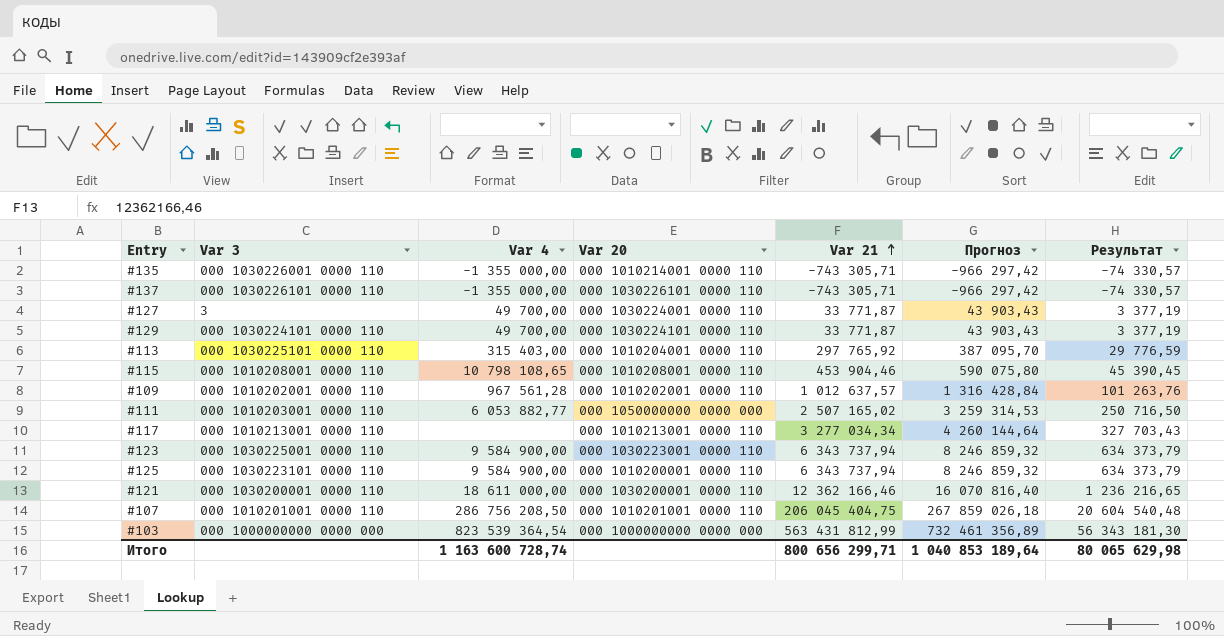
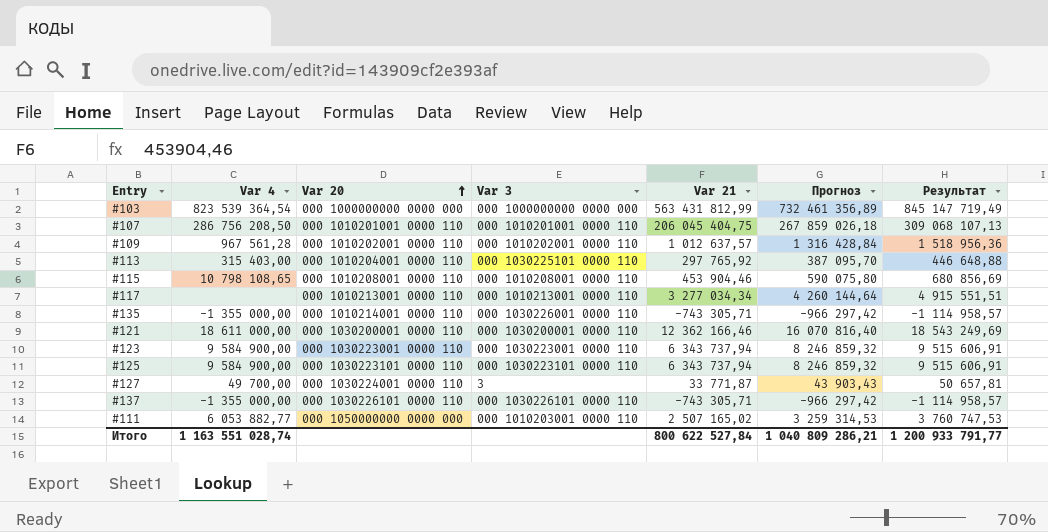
row order: Var 21 ascending -> Var 20 ascending
column Var 3 | position: 2 -> 4
column Результат | formula: [Var 21] * 0,1 -> [Var 21] * 1,5
row #129: 000 1030224101 0000 110 | 49 700,00 | 000 1030224101 0000 110 | 33 771,87 | 43 903,43 | 3 377,19 -> none
#123 | Var 3: 000 1030225001 0000 110 -> 000 1030223001 0000 110
#125 | Var 20: 000 1010200001 0000 110 -> 000 1030223101 0000 110
Итого | Var 4: 1 163 600 728,74 -> 1 163 551 028,74
Итого | Var 21: 800 656 299,71 -> 800 622 527,84
Итого | Прогноз: 1 040 853 189,64 -> 1 040 809 286,21
Итого | Результат: 80 065 629,98 -> 1 200 933 791,77

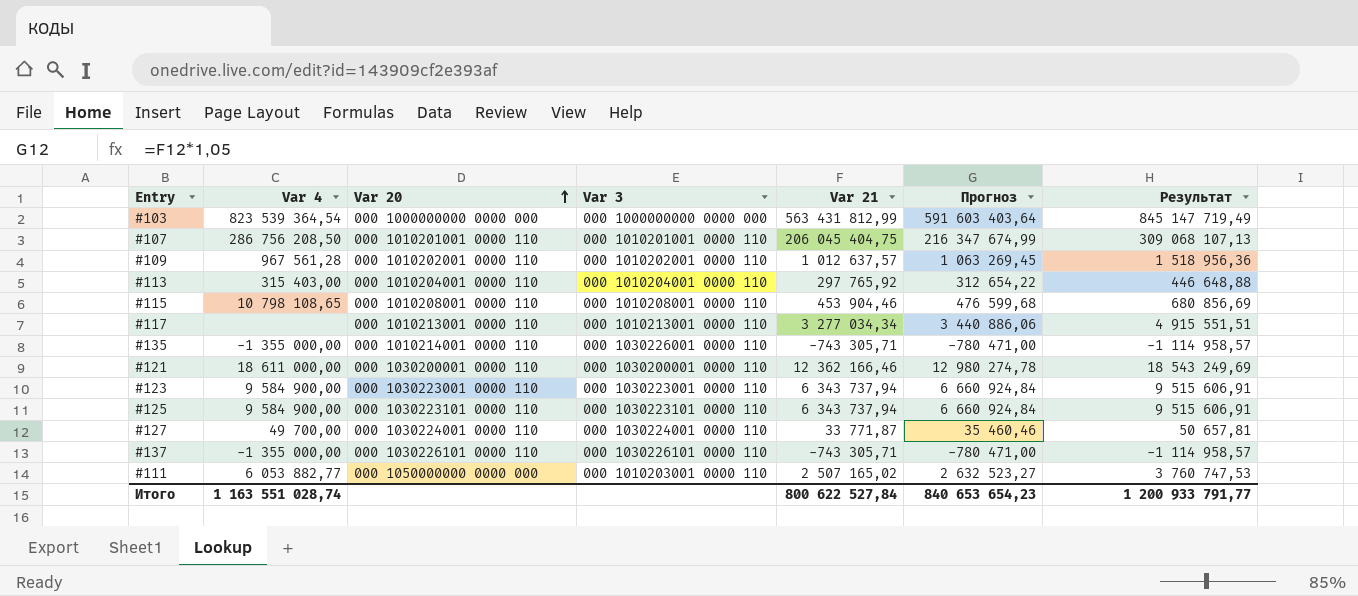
column Прогноз | formula: [Var 21] * 1,3 -> [Var 21] * 1,05
#113 | Var 3: 000 1030225101 0000 110 -> 000 1010204001 0000 110
#127 | Var 3: 3 -> 000 1030224001 0000 110
Итого | Прогноз: 1 040 809 286,21 -> 840 653 654,23

